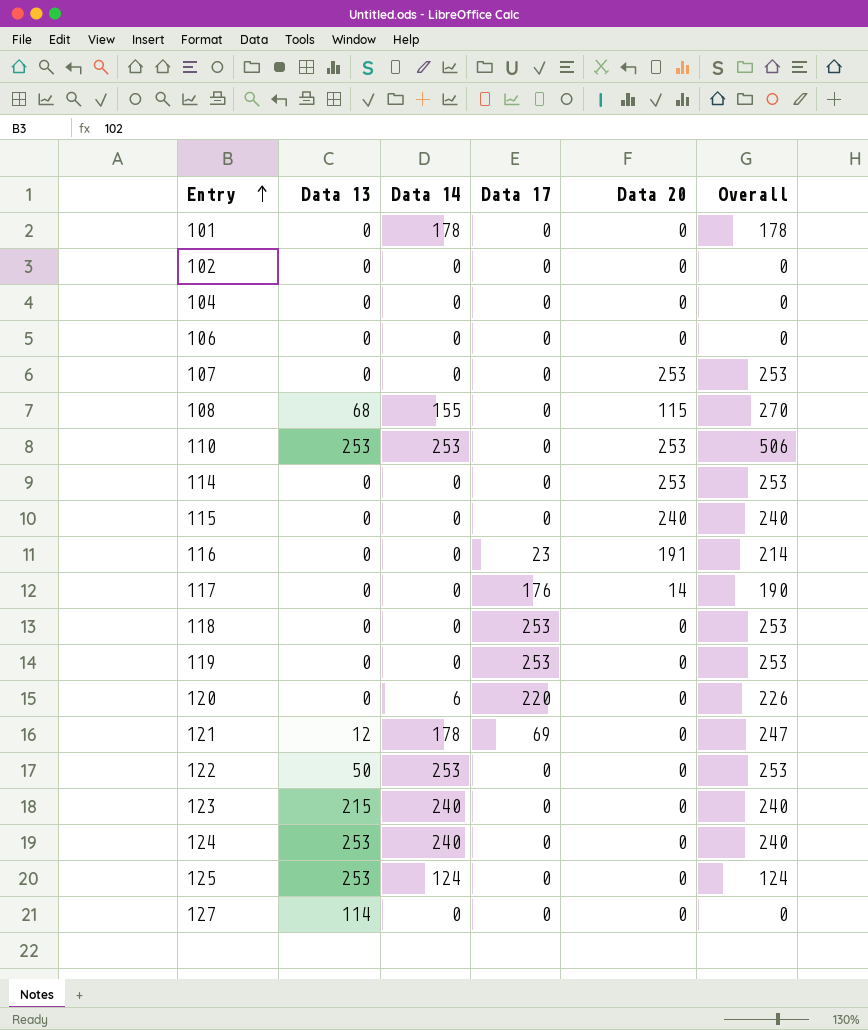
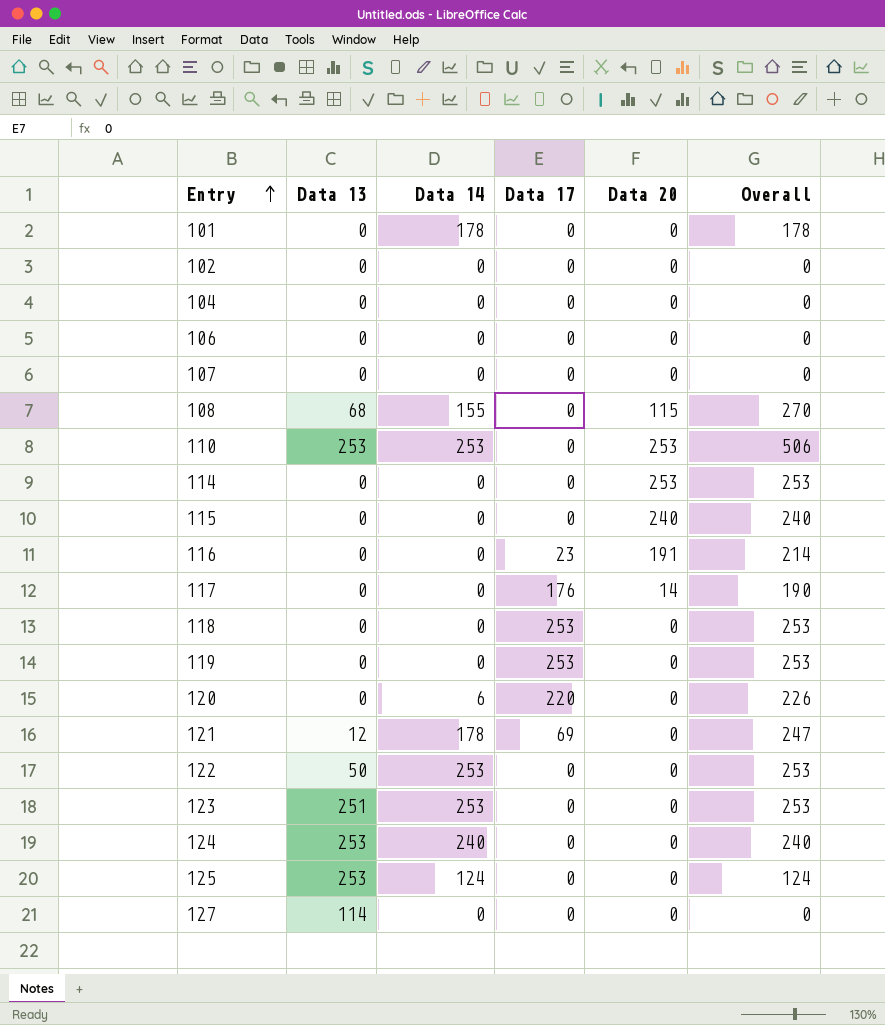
107 | Data 20: 253 -> 0
107 | Overall: 253 -> 0
123 | Data 13: 215 -> 251
123 | Data 14: 240 -> 253
123 | Overall: 240 -> 253

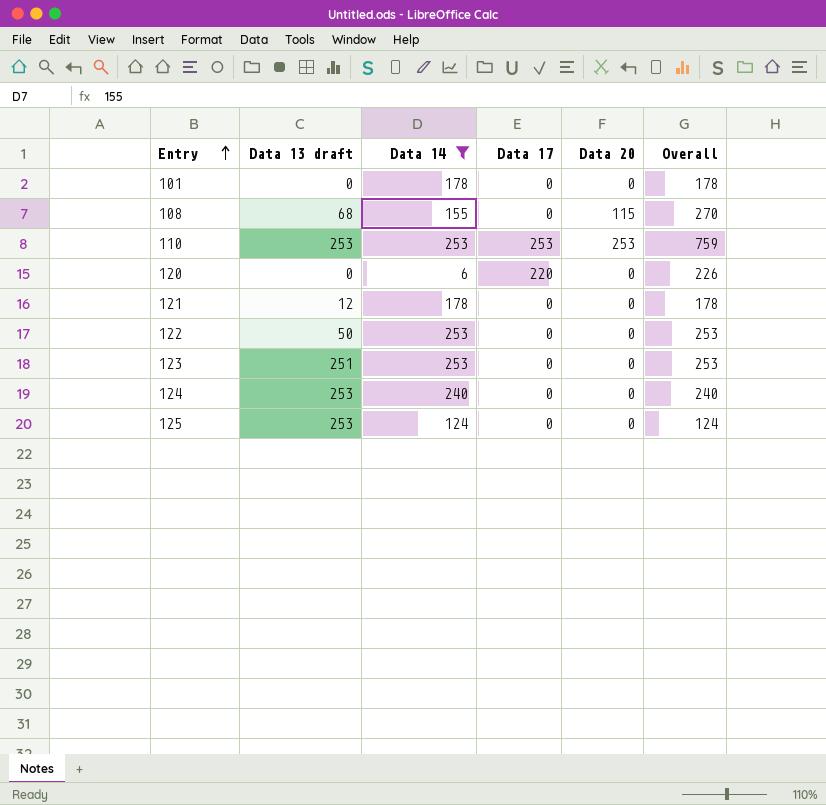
filter: none -> Data 14 != 0
column name: Data 13 -> Data 13 draft
110 | Data 17: 0 -> 253
110 | Overall: 506 -> 759
121 | Data 17: 69 -> 0
121 | Overall: 247 -> 178

